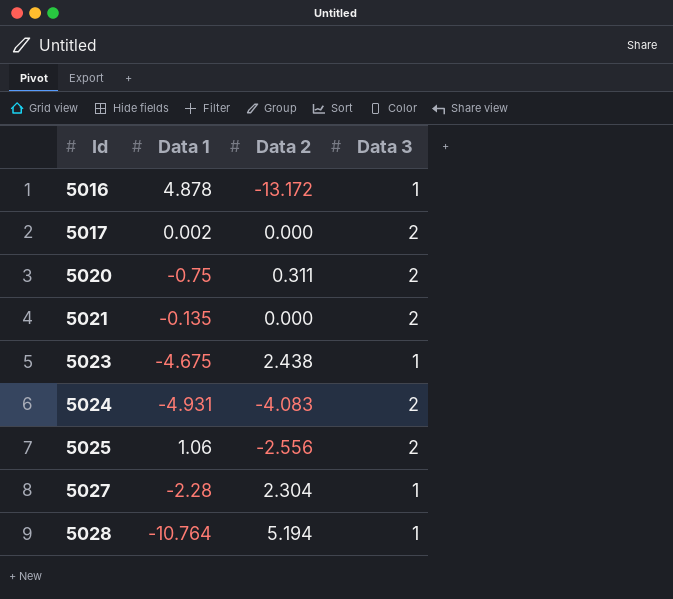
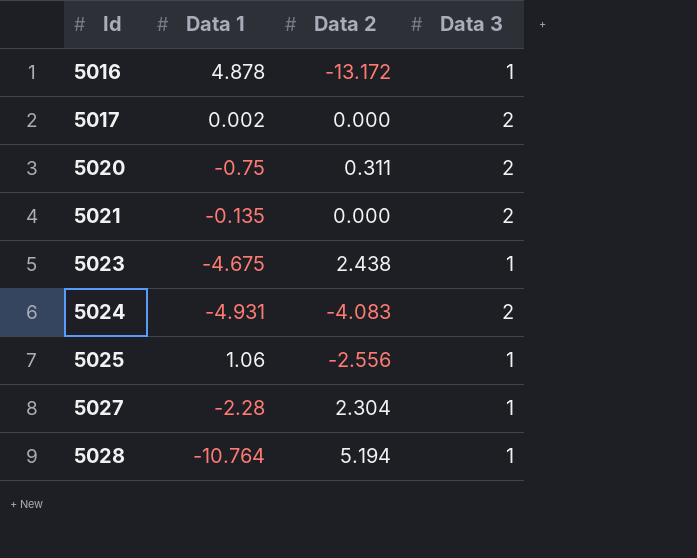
5025 | Data 3: 2 -> 1

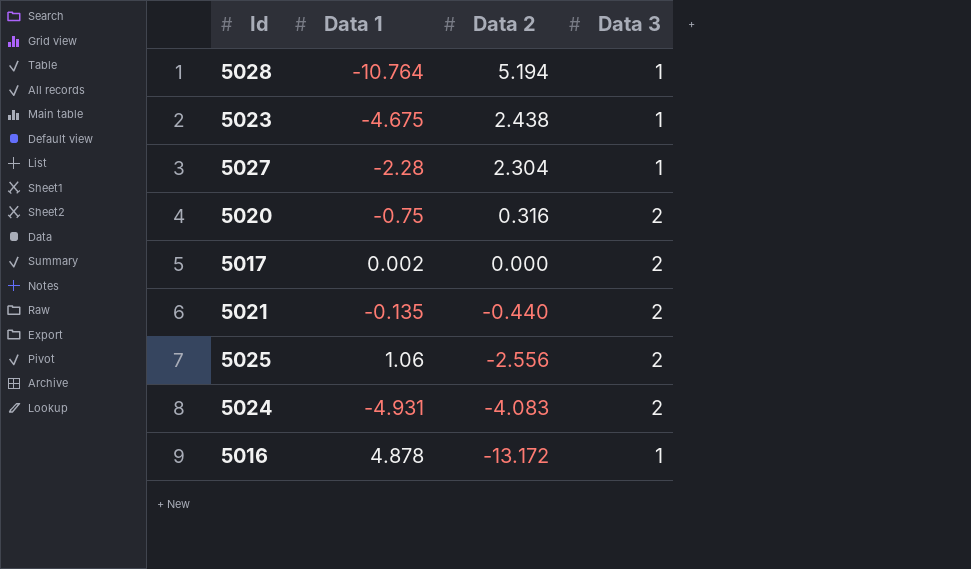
row order: Id ascending -> Data 2 descending
5020 | Data 2: 0.311 -> 0.316
5021 | Data 2: 0.000 -> -0.440
5025 | Data 3: 1 -> 2

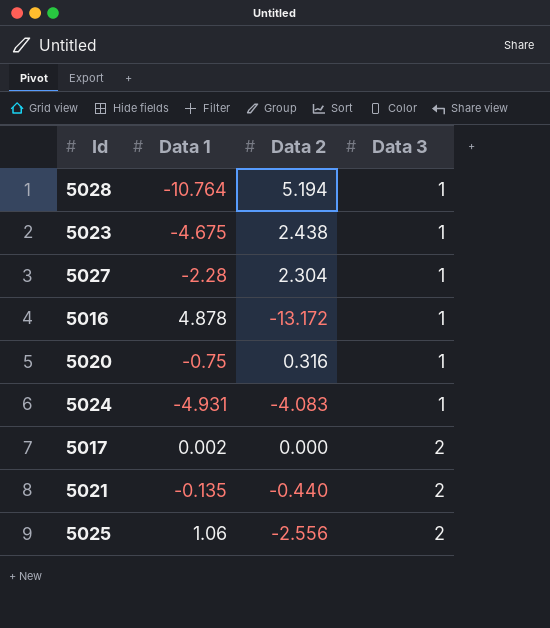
row order: Data 2 descending -> Data 3 ascending
5020 | Data 3: 2 -> 1
5024 | Data 3: 2 -> 1

